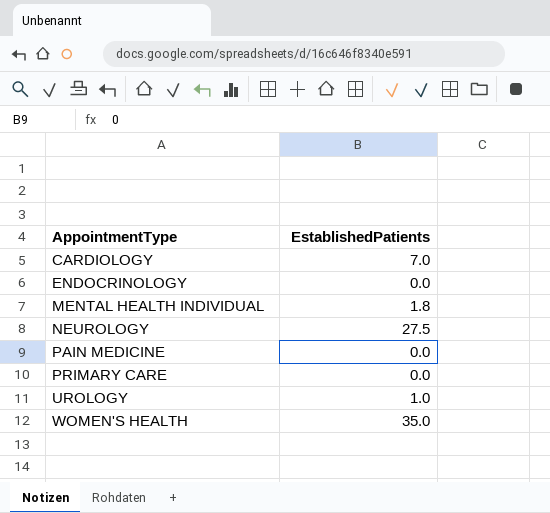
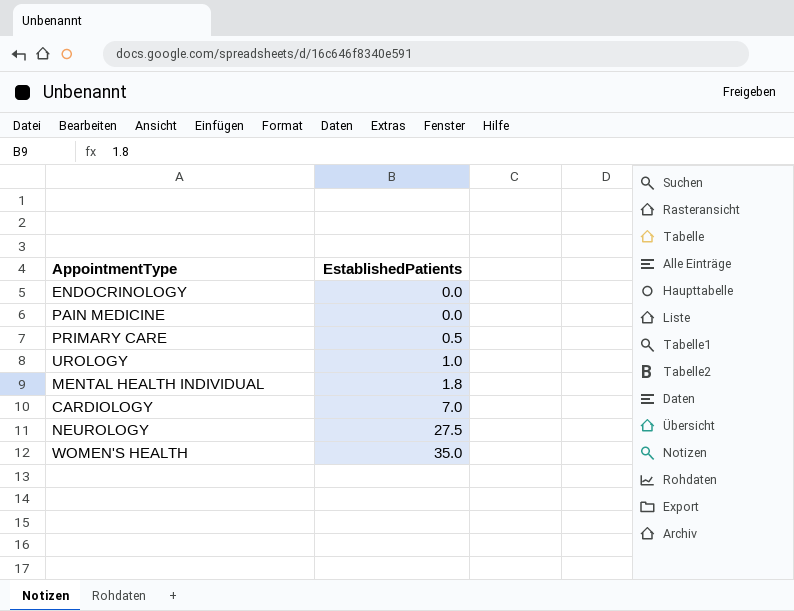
row order: AppointmentType ascending -> EstablishedPatients ascending
PRIMARY CARE | EstablishedPatients: 0.0 -> 0.5

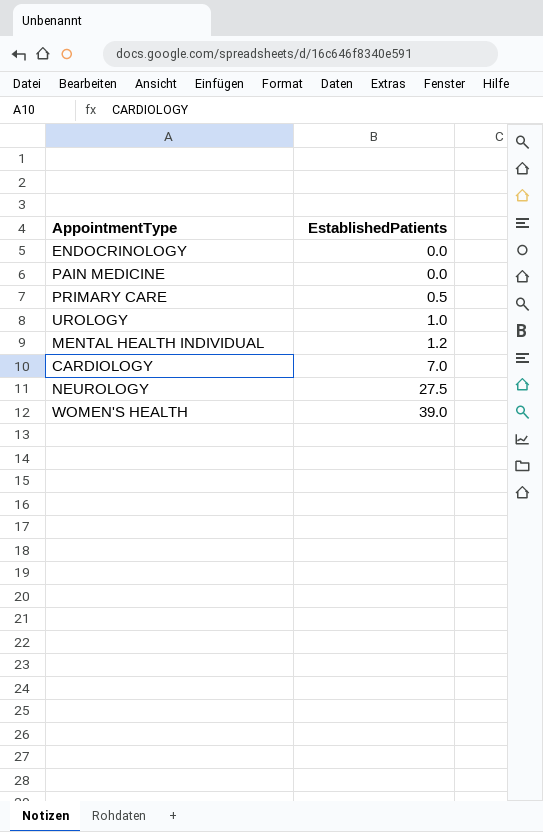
MENTAL HEALTH INDIVIDUAL | EstablishedPatients: 1.8 -> 1.2
WOMEN'S HEALTH | EstablishedPatients: 35.0 -> 39.0

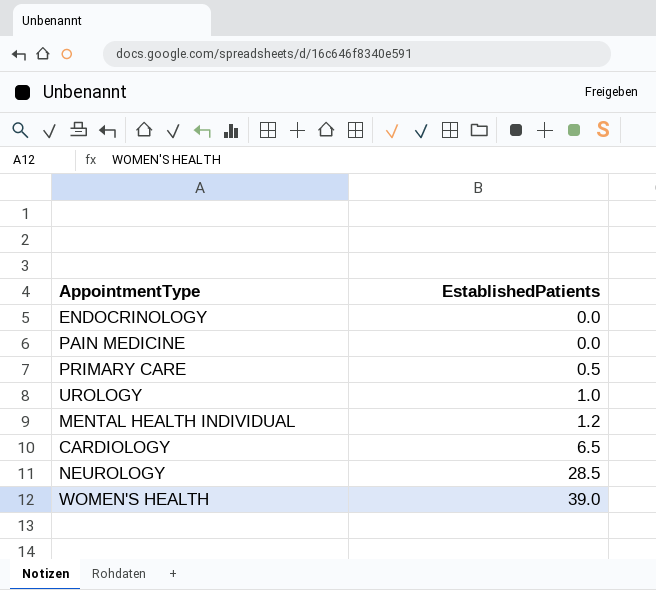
CARDIOLOGY | EstablishedPatients: 7.0 -> 6.5
NEUROLOGY | EstablishedPatients: 27.5 -> 28.5

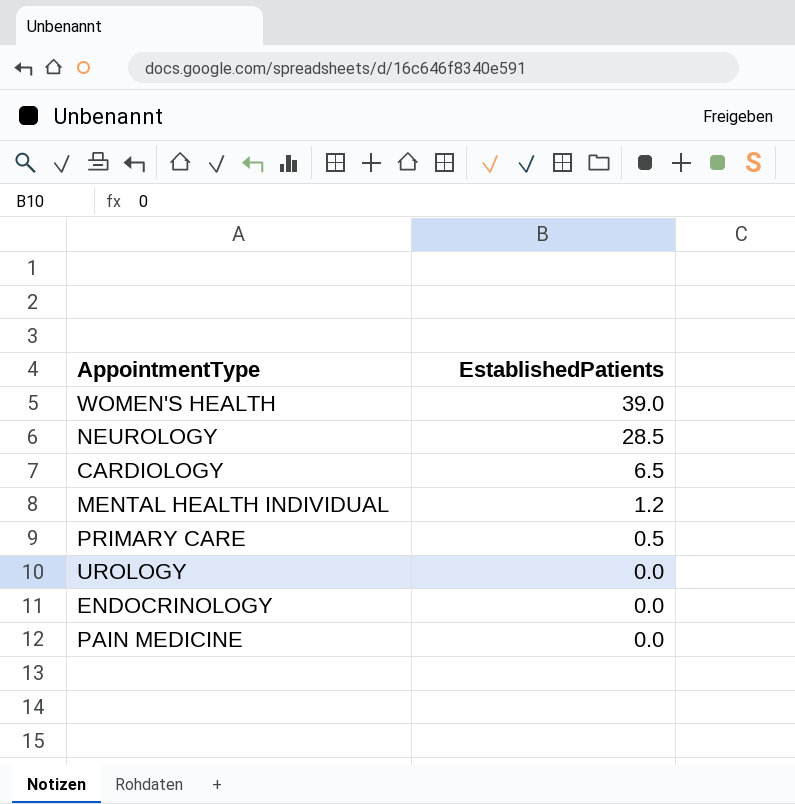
row order: EstablishedPatients ascending -> EstablishedPatients descending
UROLOGY | EstablishedPatients: 1.0 -> 0.0

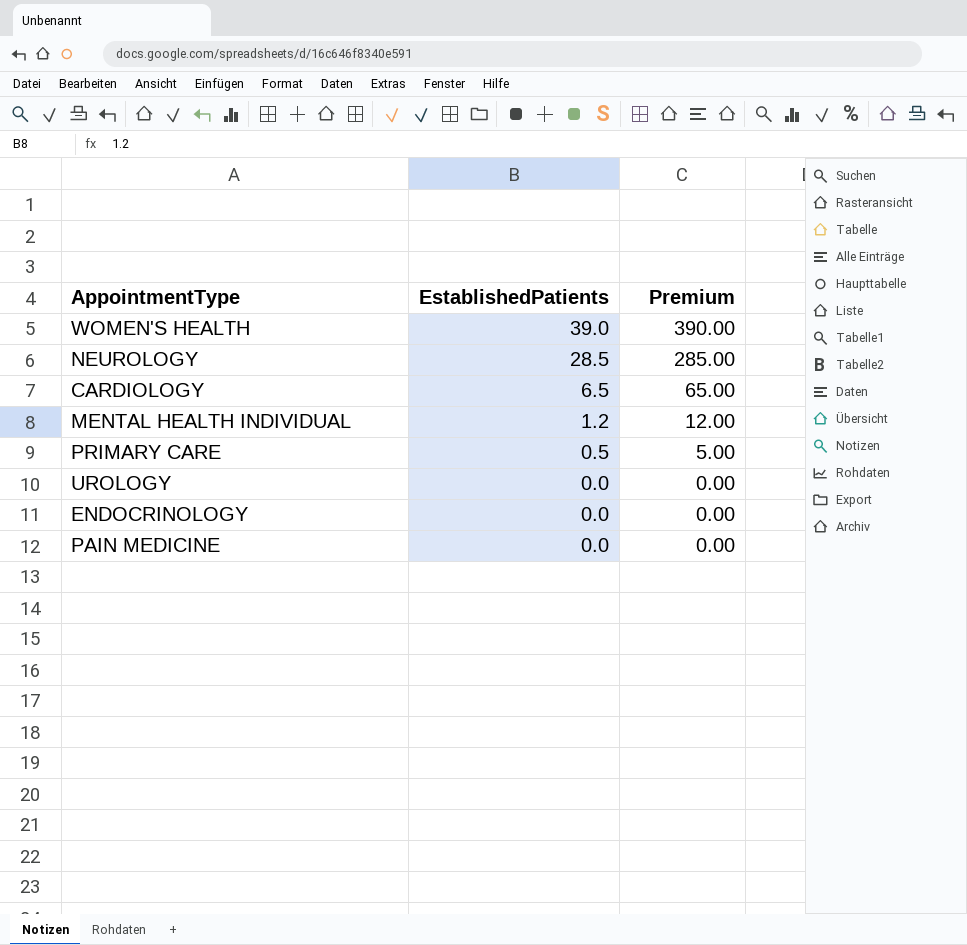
column Premium | formula: none -> [EstablishedPatients] * 10

